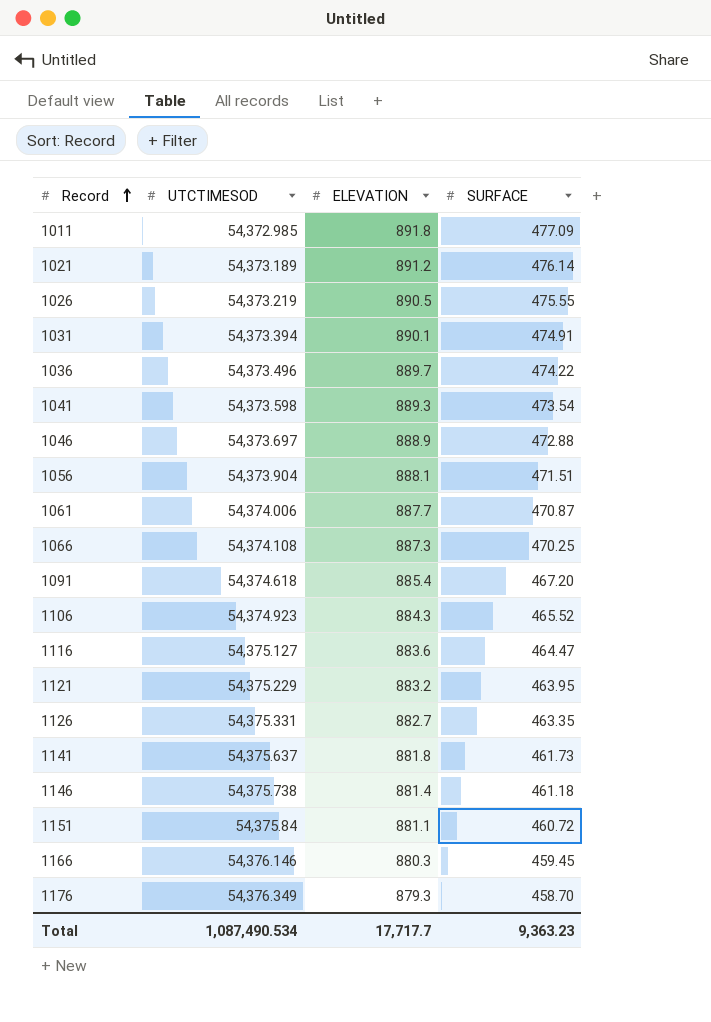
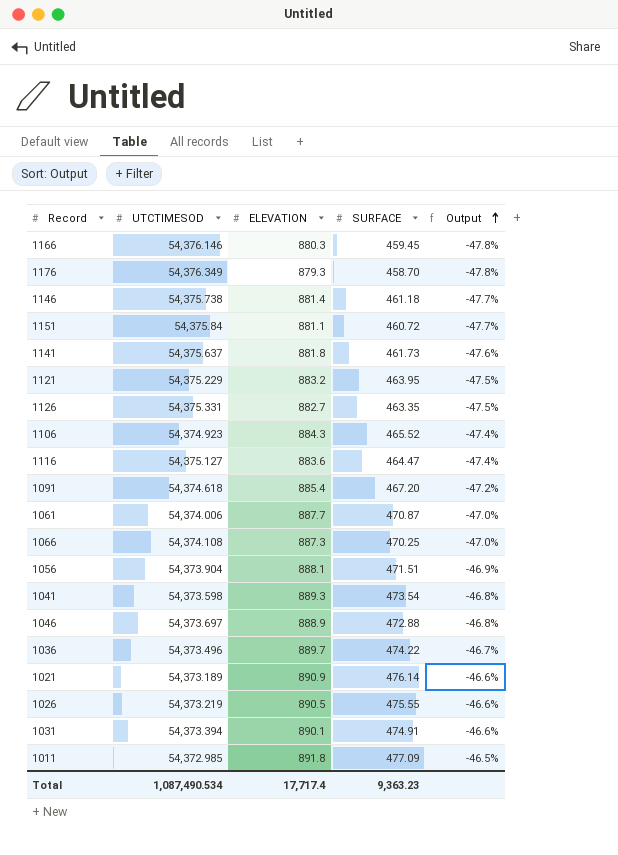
row order: Record ascending -> Output ascending
column Output | formula: none -> ([SURFACE] - [ELEVATION]) / [ELEVATION]
1021 | ELEVATION: 891.2 -> 890.9
Total | ELEVATION: 17,717.7 -> 17,717.4

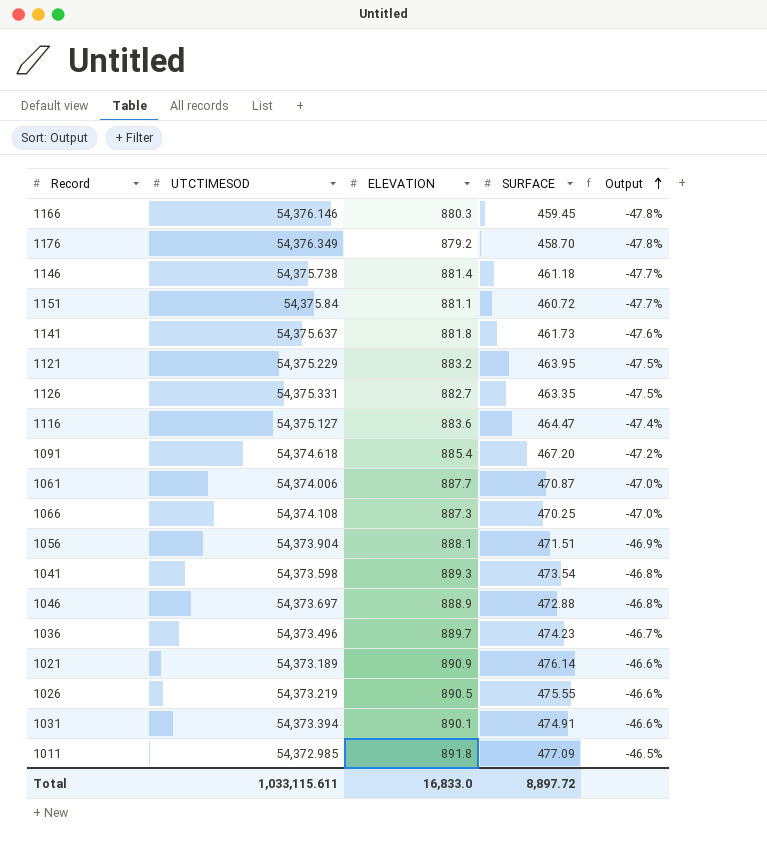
row 1106: 54,374.923 | 884.3 | 465.52 | -47.4% -> none
1176 | ELEVATION: 879.3 -> 879.2
1036 | SURFACE: 474.22 -> 474.23
Total | UTCTIMESOD: 1,087,490.534 -> 1,033,115.611
Total | ELEVATION: 17,717.4 -> 16,833.0
Total | SURFACE: 9,363.23 -> 8,897.72

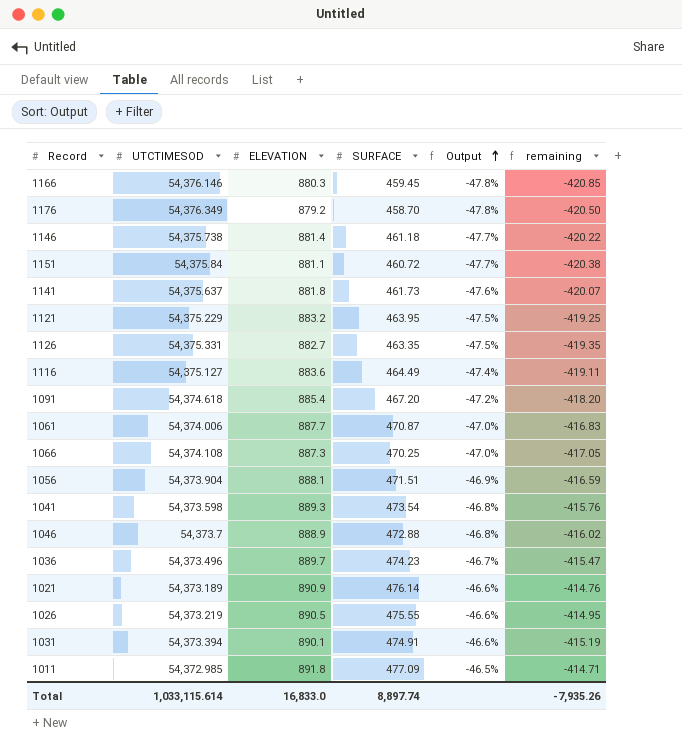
column remaining | formula: none -> [SURFACE] - [ELEVATION]
1116 | SURFACE: 464.47 -> 464.49
1046 | UTCTIMESOD: 54,373.697 -> 54,373.7
Total | UTCTIMESOD: 1,033,115.611 -> 1,033,115.614
Total | SURFACE: 8,897.72 -> 8,897.74

